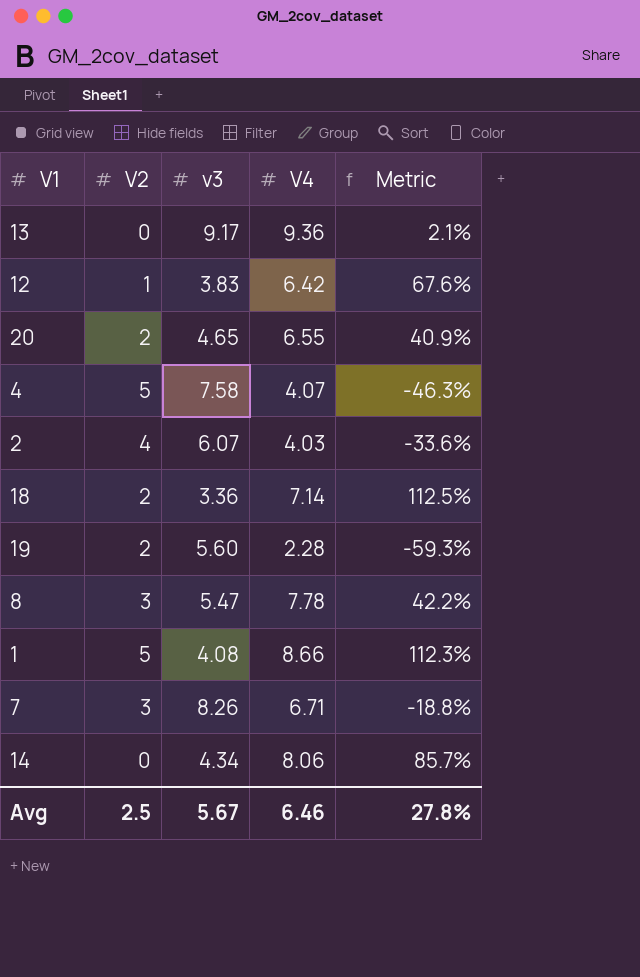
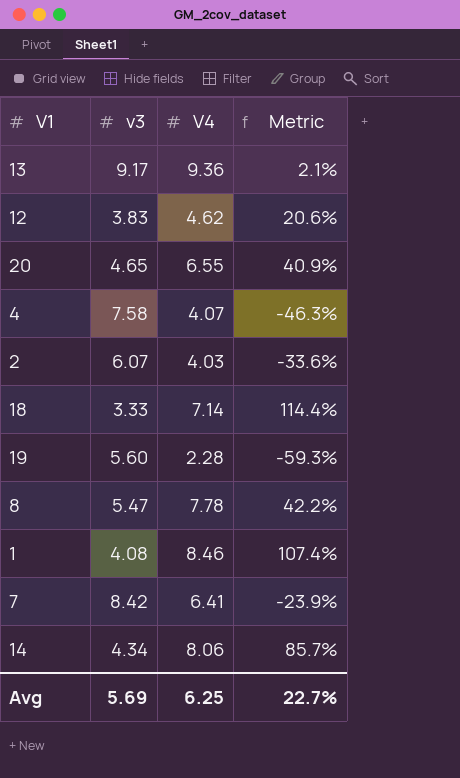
column V2 | position: 2 -> none
12 | V4: 6.42 -> 4.62
12 | Metric: 67.6% -> 20.6%
18 | v3: 3.36 -> 3.33
18 | Metric: 112.5% -> 114.4%
1 | V4: 8.66 -> 8.46
1 | Metric: 112.3% -> 107.4%
7 | v3: 8.26 -> 8.42
7 | V4: 6.71 -> 6.41
7 | Metric: -18.8% -> -23.9%
Avg | v3: 5.67 -> 5.69
Avg | V4: 6.46 -> 6.25
Avg | Metric: 27.8% -> 22.7%

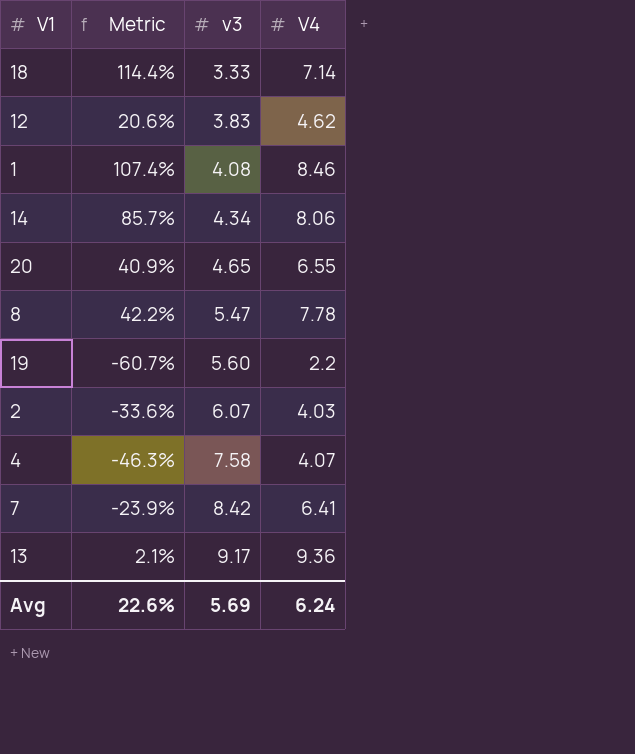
row order: none -> v3 ascending
column Metric | position: 4 -> 2
19 | Metric: -59.3% -> -60.7%
19 | V4: 2.28 -> 2.2
Avg | Metric: 22.7% -> 22.6%
Avg | V4: 6.25 -> 6.24

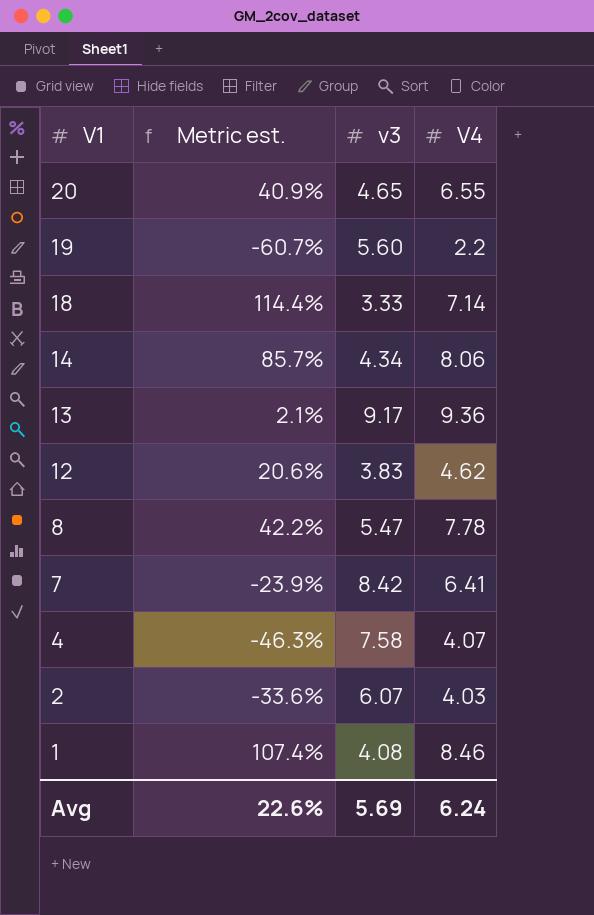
row order: v3 ascending -> V1 descending
column name: Metric -> Metric est.

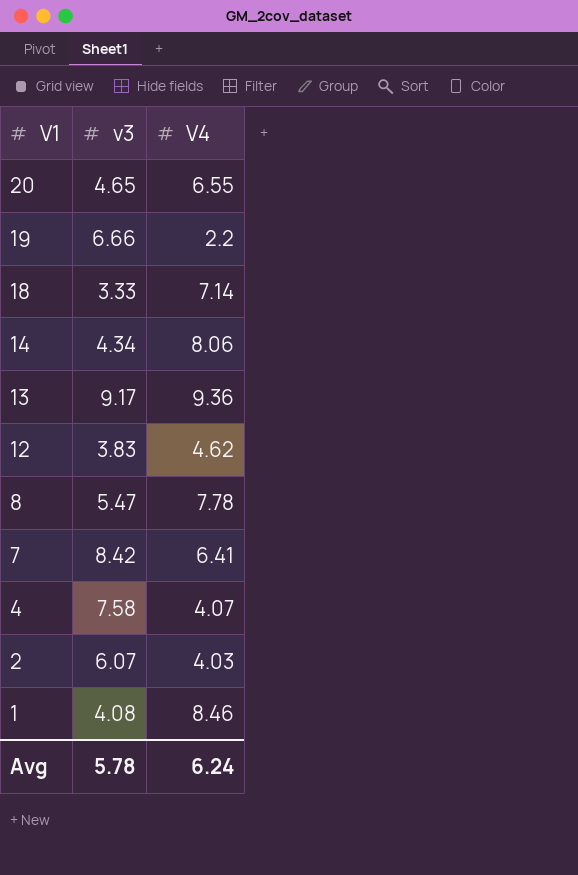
column Metric est. | formula: ([V4] - [v3]) / [v3] -> none
19 | v3: 5.60 -> 6.66
Avg | v3: 5.69 -> 5.78

